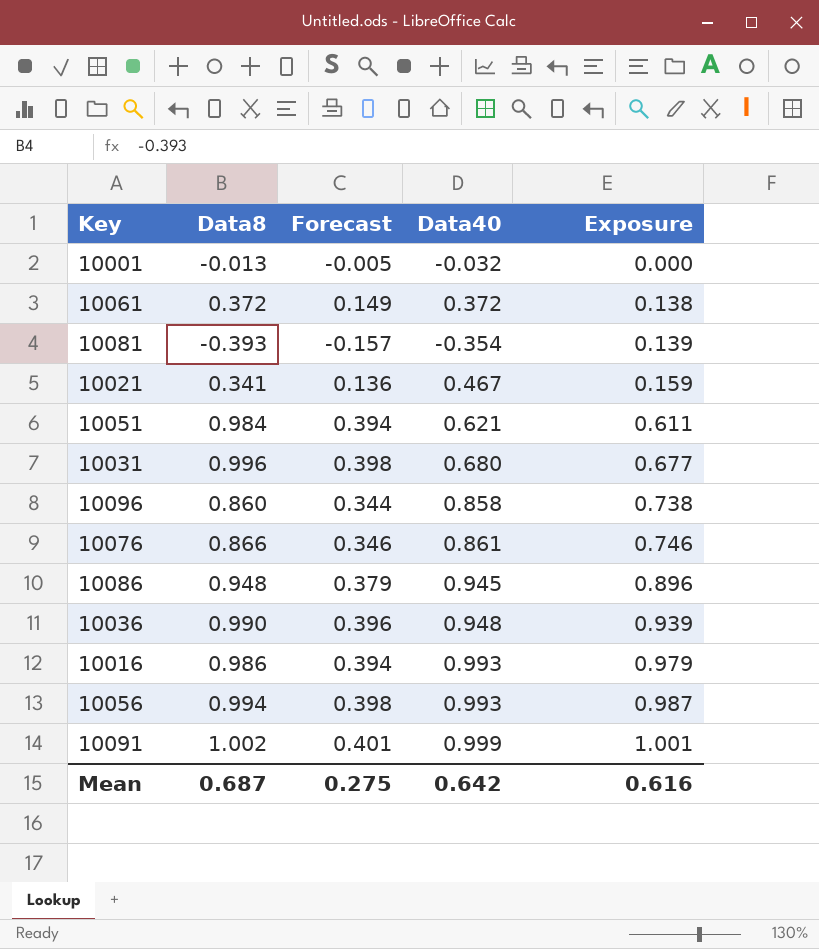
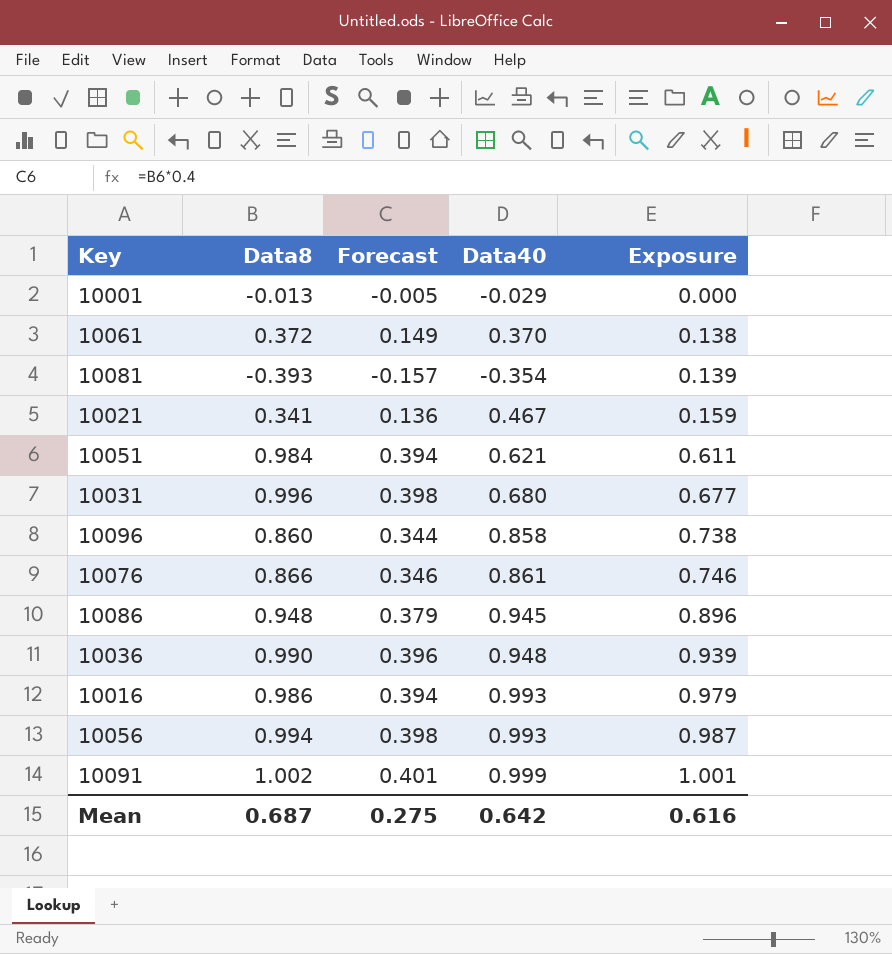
10001 | Data40: -0.032 -> -0.029
10061 | Data40: 0.372 -> 0.370

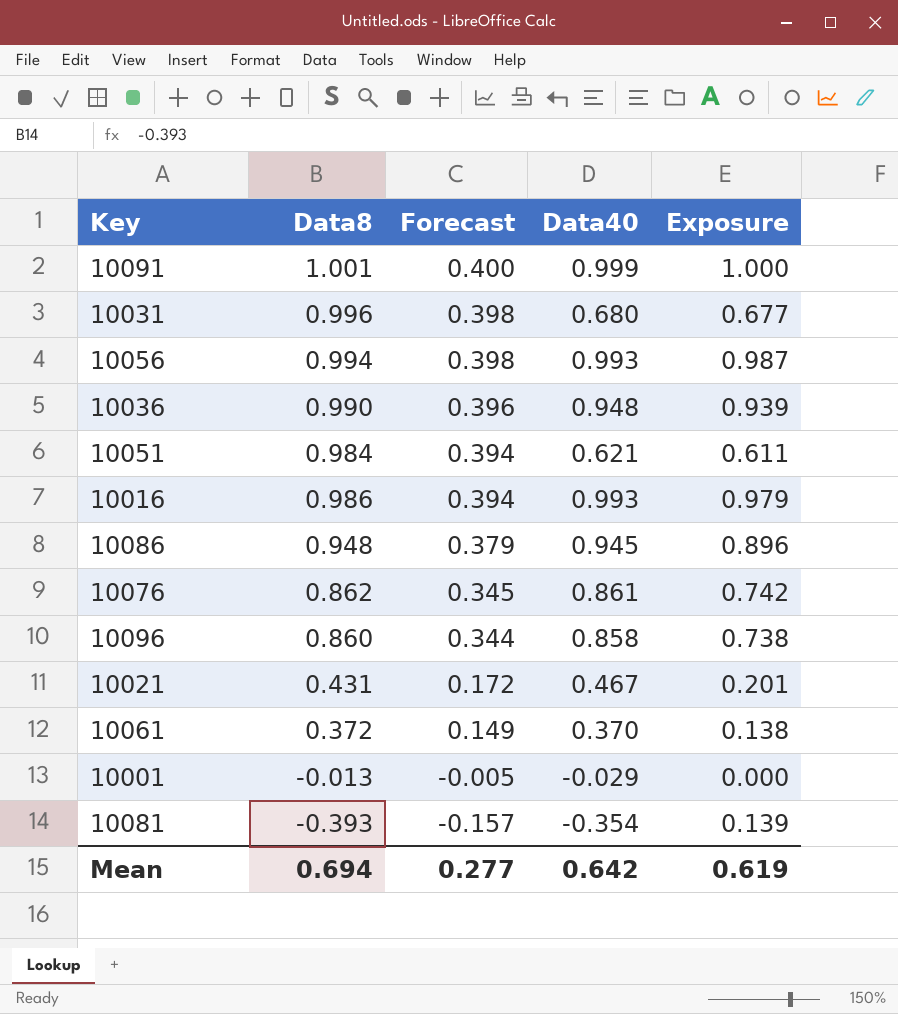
row order: Exposure ascending -> Forecast descending
10091 | Data8: 1.002 -> 1.001
10091 | Forecast: 0.401 -> 0.400
10091 | Exposure: 1.001 -> 1.000
10076 | Data8: 0.866 -> 0.862
10076 | Forecast: 0.346 -> 0.345
10076 | Exposure: 0.746 -> 0.742
10021 | Data8: 0.341 -> 0.431
10021 | Forecast: 0.136 -> 0.172
10021 | Exposure: 0.159 -> 0.201
Mean | Data8: 0.687 -> 0.694
Mean | Forecast: 0.275 -> 0.277
Mean | Exposure: 0.616 -> 0.619

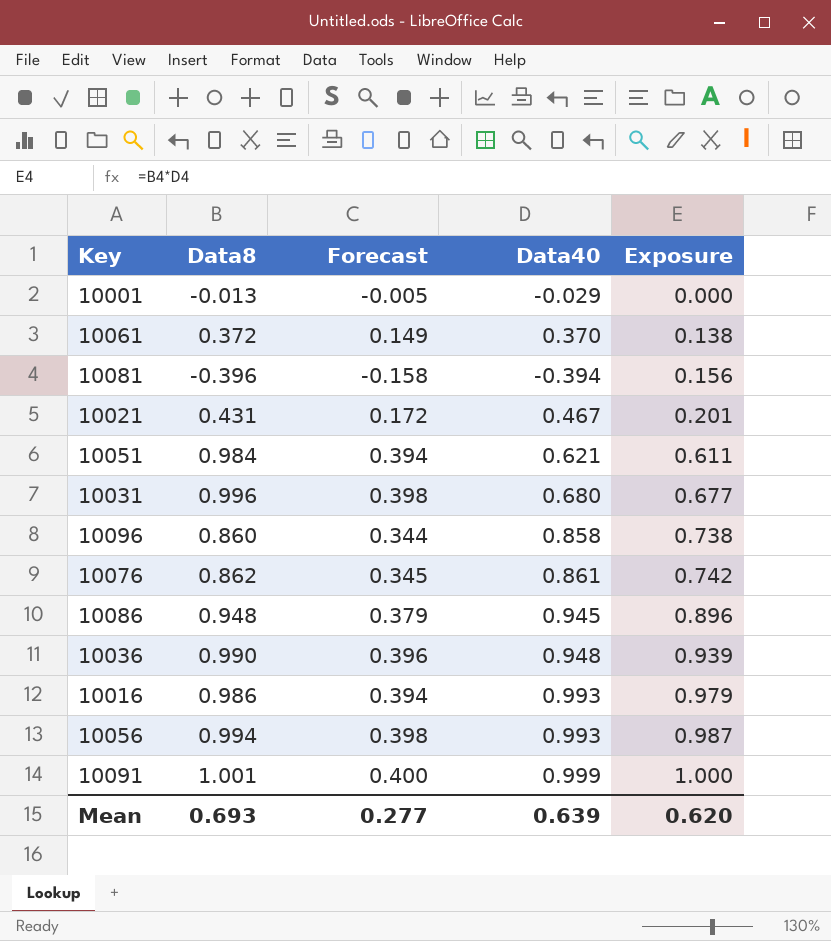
row order: Forecast descending -> Exposure ascending
10081 | Data8: -0.393 -> -0.396
10081 | Forecast: -0.157 -> -0.158
10081 | Data40: -0.354 -> -0.394
10081 | Exposure: 0.139 -> 0.156
Mean | Data8: 0.694 -> 0.693
Mean | Data40: 0.642 -> 0.639
Mean | Exposure: 0.619 -> 0.620

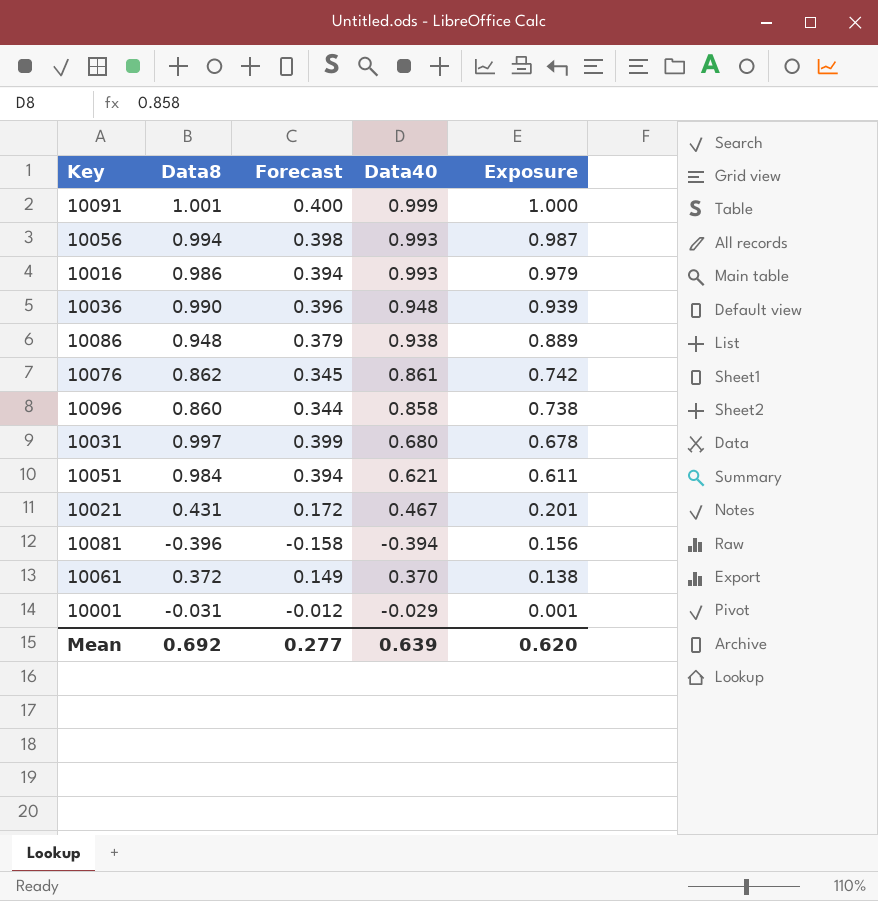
row order: Exposure ascending -> Exposure descending
10086 | Data40: 0.945 -> 0.938
10086 | Exposure: 0.896 -> 0.889
10031 | Data8: 0.996 -> 0.997
10031 | Forecast: 0.398 -> 0.399
10031 | Exposure: 0.677 -> 0.678
10001 | Data8: -0.013 -> -0.031
10001 | Forecast: -0.005 -> -0.012
10001 | Exposure: 0.000 -> 0.001
Mean | Data8: 0.693 -> 0.692

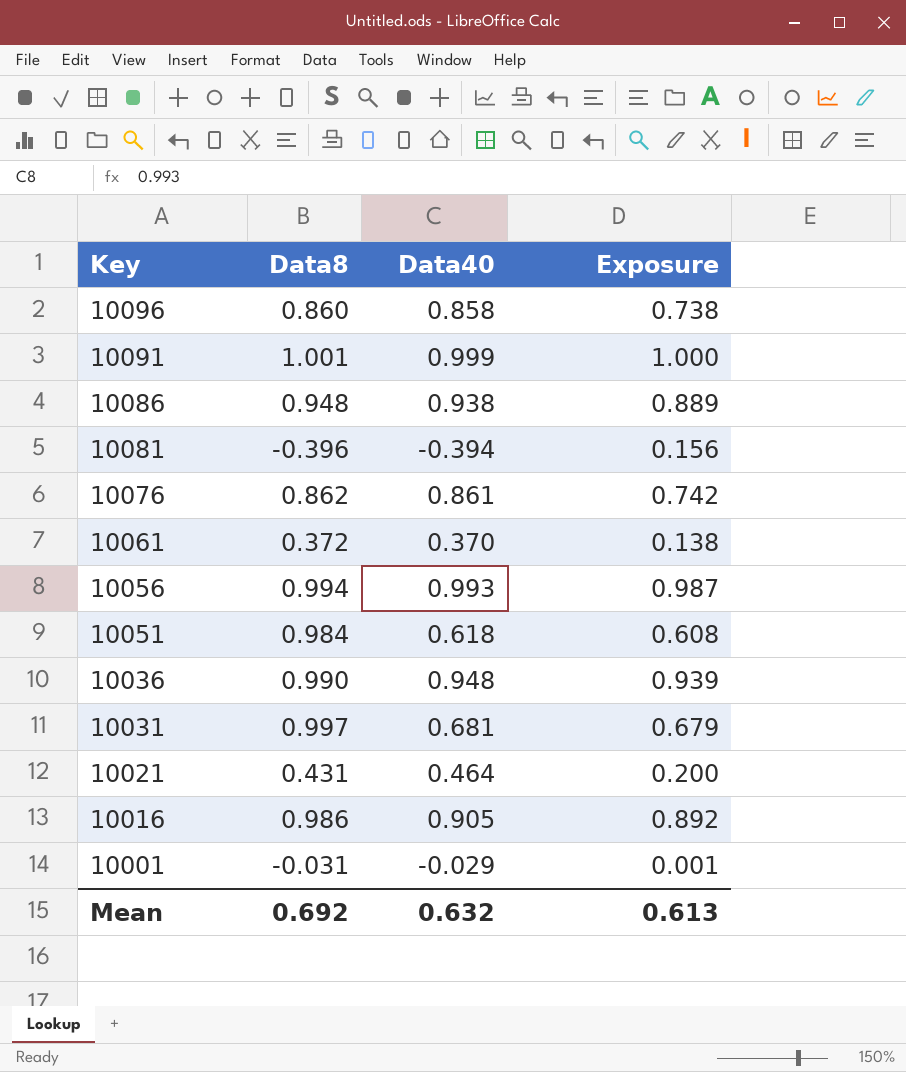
row order: Exposure descending -> Key descending
column Forecast | formula: [Data8] * 0.4 -> none
10051 | Data40: 0.621 -> 0.618
10051 | Exposure: 0.611 -> 0.608
10031 | Data40: 0.680 -> 0.681
10031 | Exposure: 0.678 -> 0.679
10021 | Data40: 0.467 -> 0.464
10021 | Exposure: 0.201 -> 0.200
10016 | Data40: 0.993 -> 0.905
10016 | Exposure: 0.979 -> 0.892
Mean | Data40: 0.639 -> 0.632
Mean | Exposure: 0.620 -> 0.613

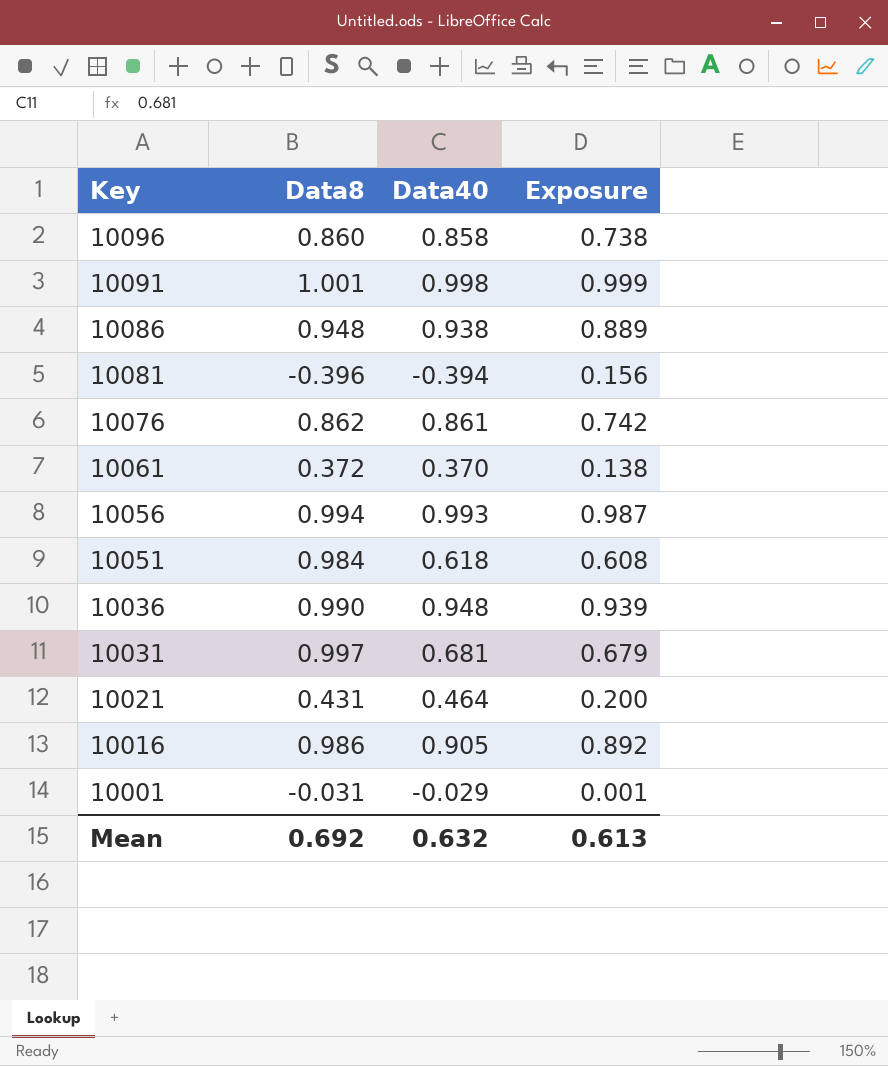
10091 | Data40: 0.999 -> 0.998
10091 | Exposure: 1.000 -> 0.999

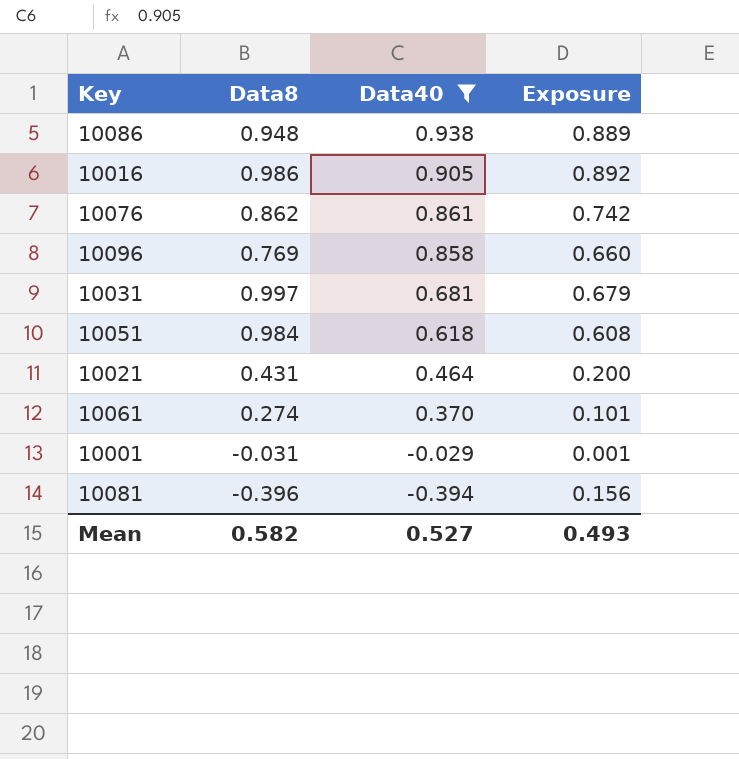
filter: none -> Data40 <= 0.938
row order: Key descending -> Data40 descending
10096 | Data8: 0.860 -> 0.769
10096 | Exposure: 0.738 -> 0.660
10061 | Data8: 0.372 -> 0.274
10061 | Exposure: 0.138 -> 0.101
Mean | Data8: 0.692 -> 0.582
Mean | Data40: 0.632 -> 0.527
Mean | Exposure: 0.613 -> 0.493

